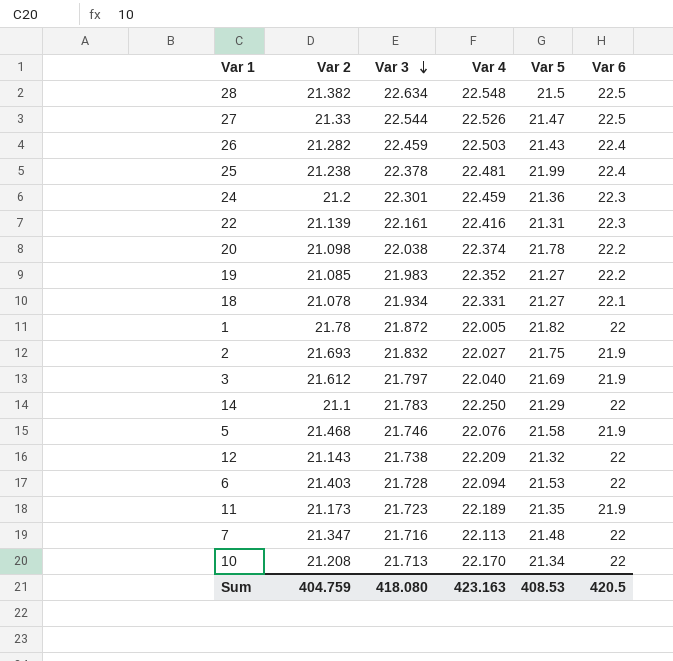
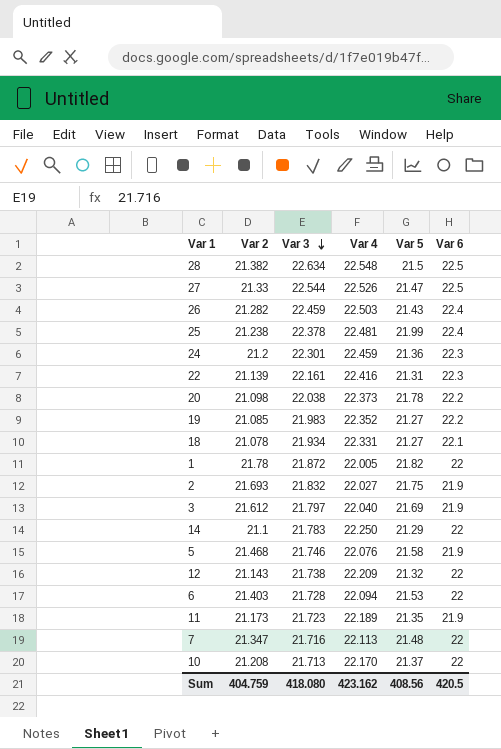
20 | Var 4: 22.374 -> 22.373
10 | Var 5: 21.34 -> 21.37
Sum | Var 4: 423.163 -> 423.162
Sum | Var 5: 408.53 -> 408.56

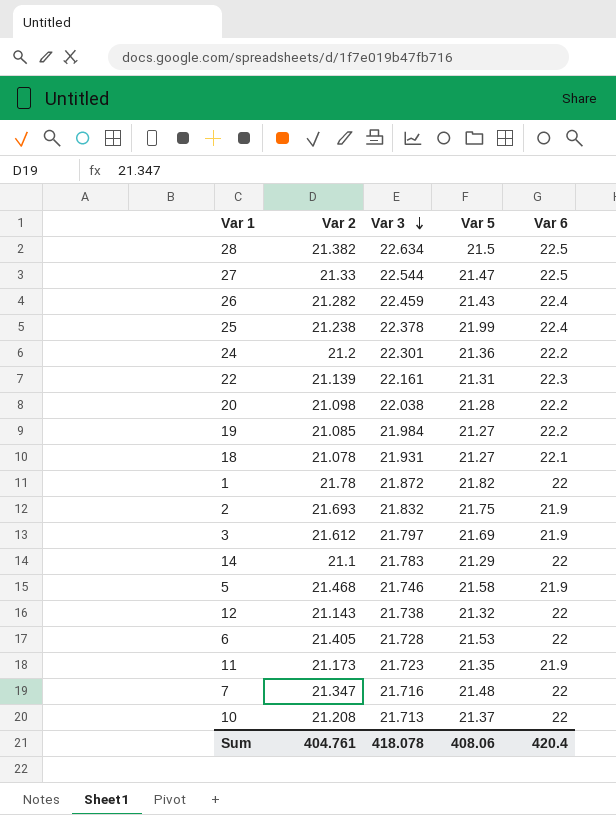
column Var 4 | position: 4 -> none
24 | Var 6: 22.3 -> 22.2
20 | Var 5: 21.78 -> 21.28
19 | Var 3: 21.983 -> 21.984
18 | Var 3: 21.934 -> 21.931
6 | Var 2: 21.403 -> 21.405
Sum | Var 2: 404.759 -> 404.761
Sum | Var 3: 418.080 -> 418.078
Sum | Var 5: 408.56 -> 408.06
Sum | Var 6: 420.5 -> 420.4

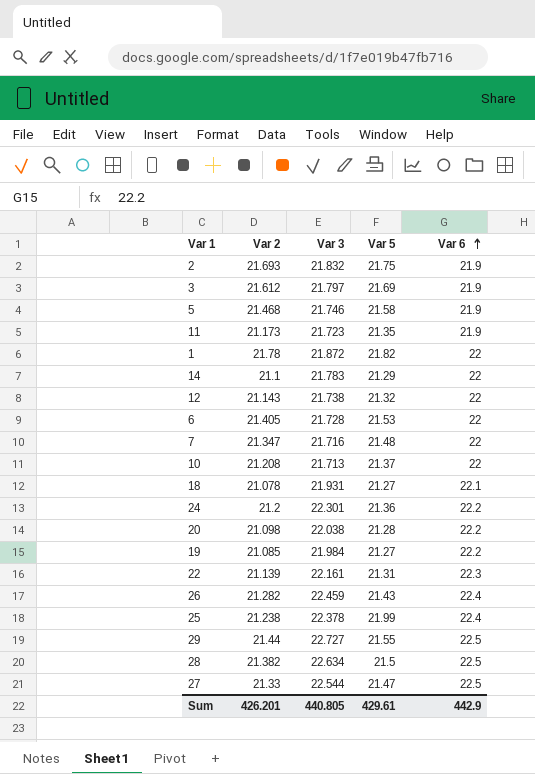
row order: Var 3 descending -> Var 6 ascending
row 29: none -> 21.44 | 22.727 | 21.55 | 22.5
Sum | Var 2: 404.761 -> 426.201
Sum | Var 3: 418.078 -> 440.805
Sum | Var 5: 408.06 -> 429.61
Sum | Var 6: 420.4 -> 442.9

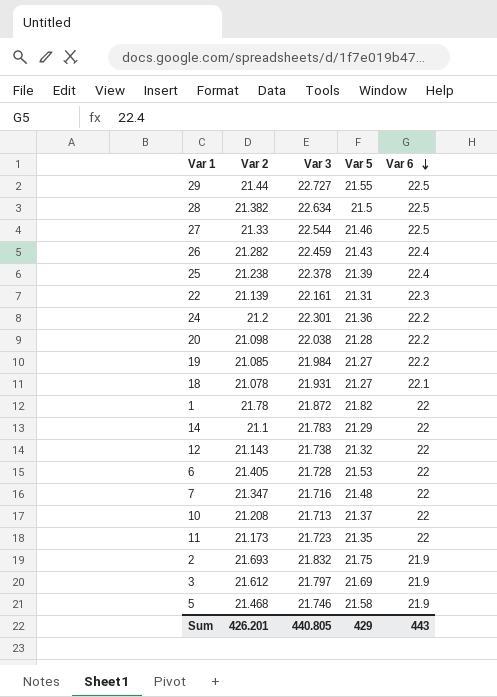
row order: Var 6 ascending -> Var 6 descending
27 | Var 5: 21.47 -> 21.46
25 | Var 5: 21.99 -> 21.39
11 | Var 6: 21.9 -> 22
Sum | Var 5: 429.61 -> 429
Sum | Var 6: 442.9 -> 443

